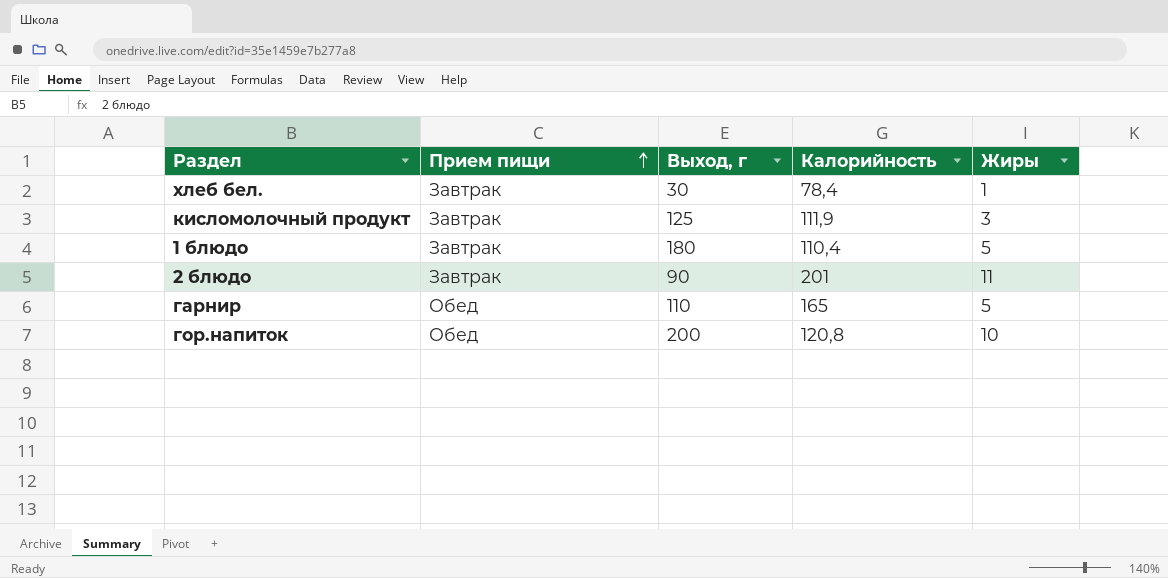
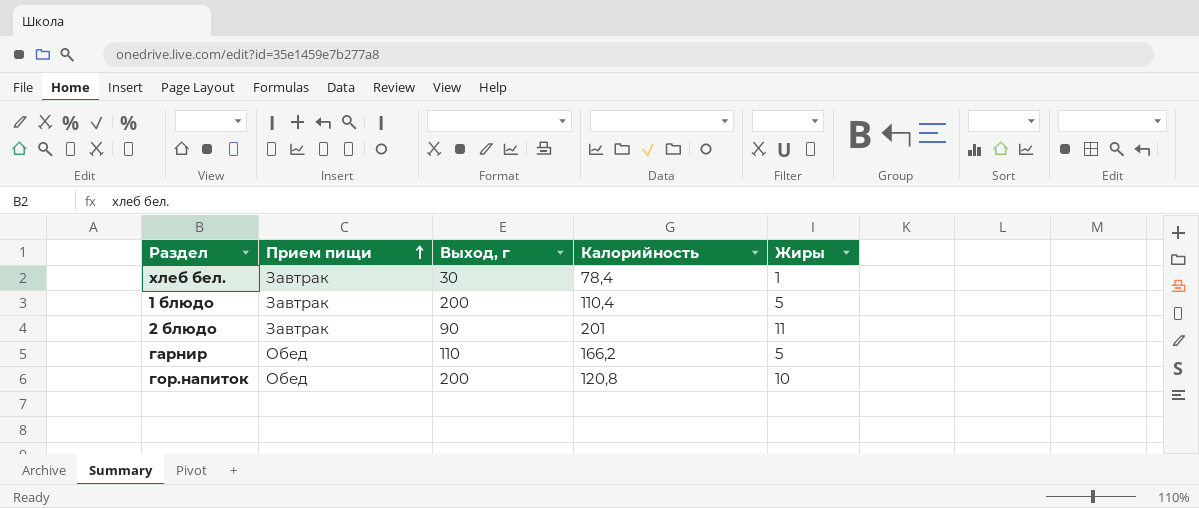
row кисломолочный продукт: Завтрак | 125 | 111,9 | 3 -> none
1 блюдо | Выход, г: 180 -> 200
гарнир | Калорийность: 165 -> 166,2

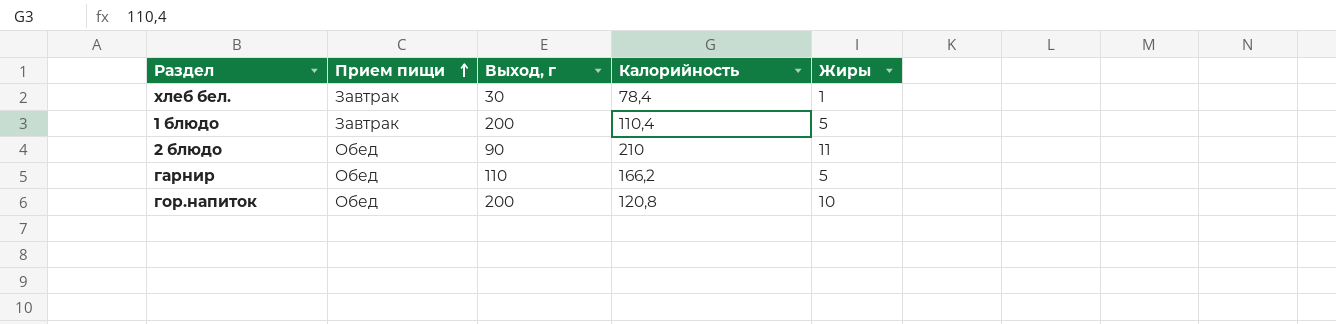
2 блюдо | Прием пищи: Завтрак -> Обед
2 блюдо | Калорийность: 201 -> 210

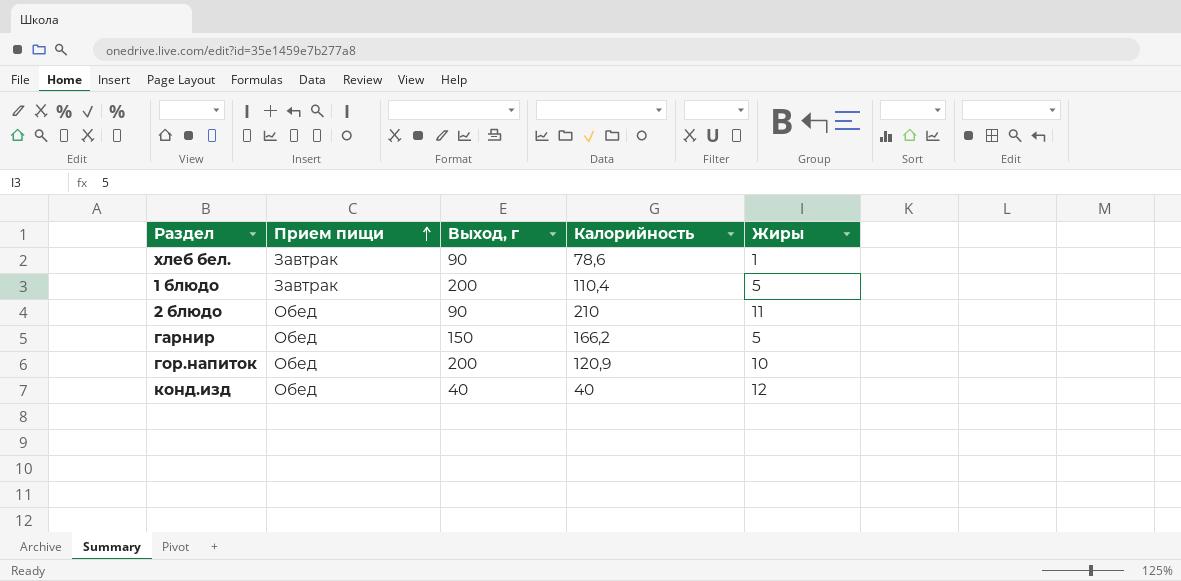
хлеб бел. | Выход, г: 30 -> 90
хлеб бел. | Калорийность: 78,4 -> 78,6
гарнир | Выход, г: 110 -> 150
гор.напиток | Калорийность: 120,8 -> 120,9
row конд.изд: none -> Обед | 40 | 40 | 12

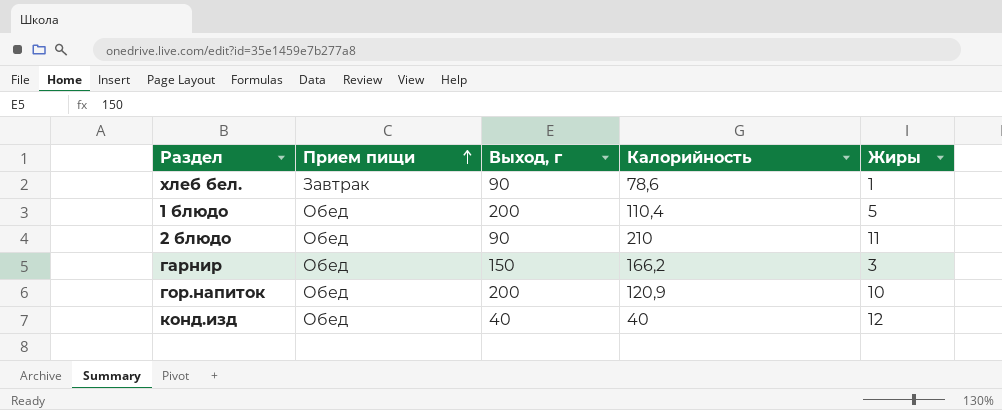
1 блюдо | Прием пищи: Завтрак -> Обед
гарнир | Жиры: 5 -> 3

